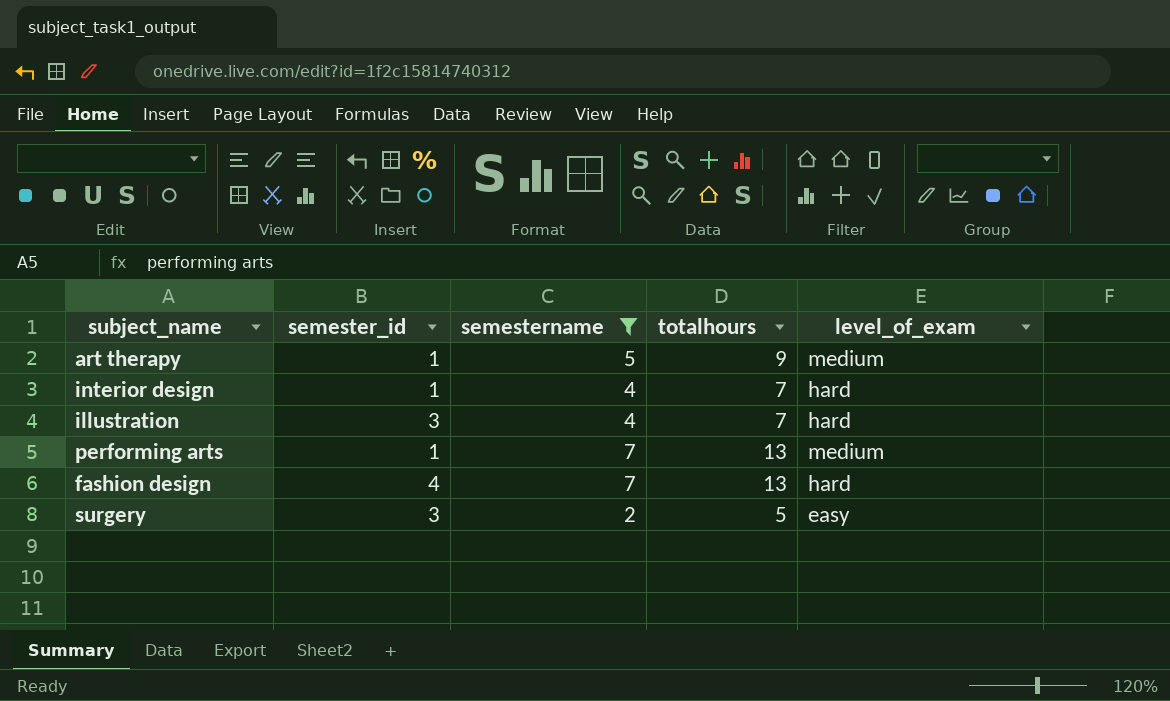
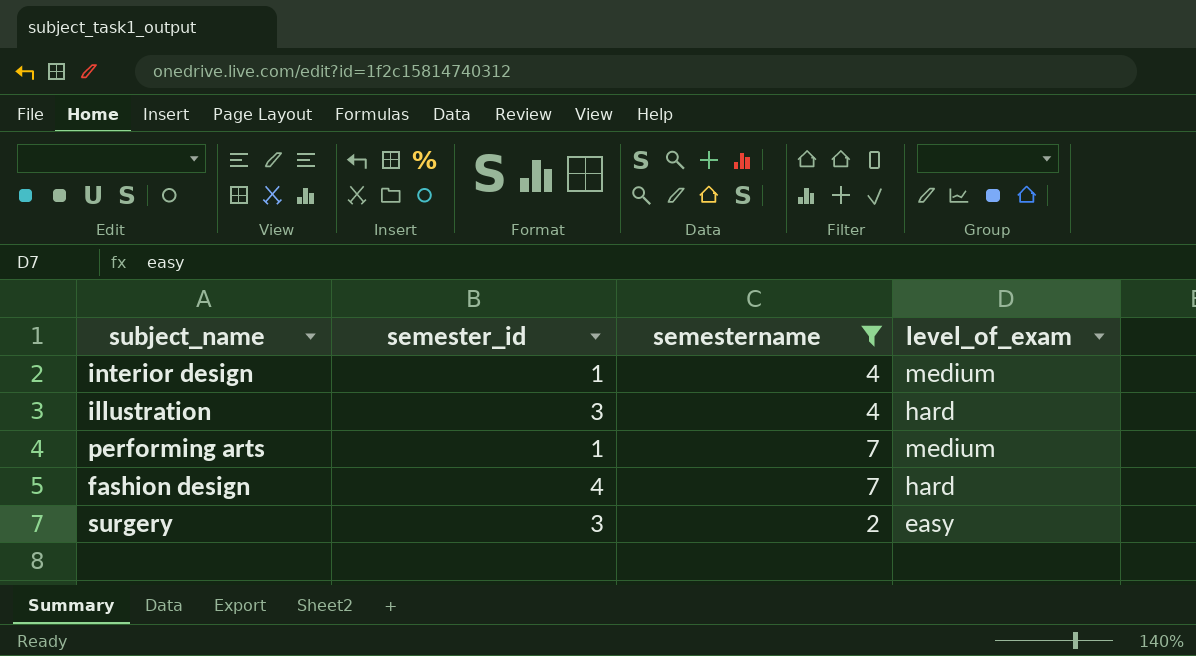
column totalhours | position: 4 -> none
row art therapy: 1 | 5 | 9 | medium -> none
interior design | level_of_exam: hard -> medium

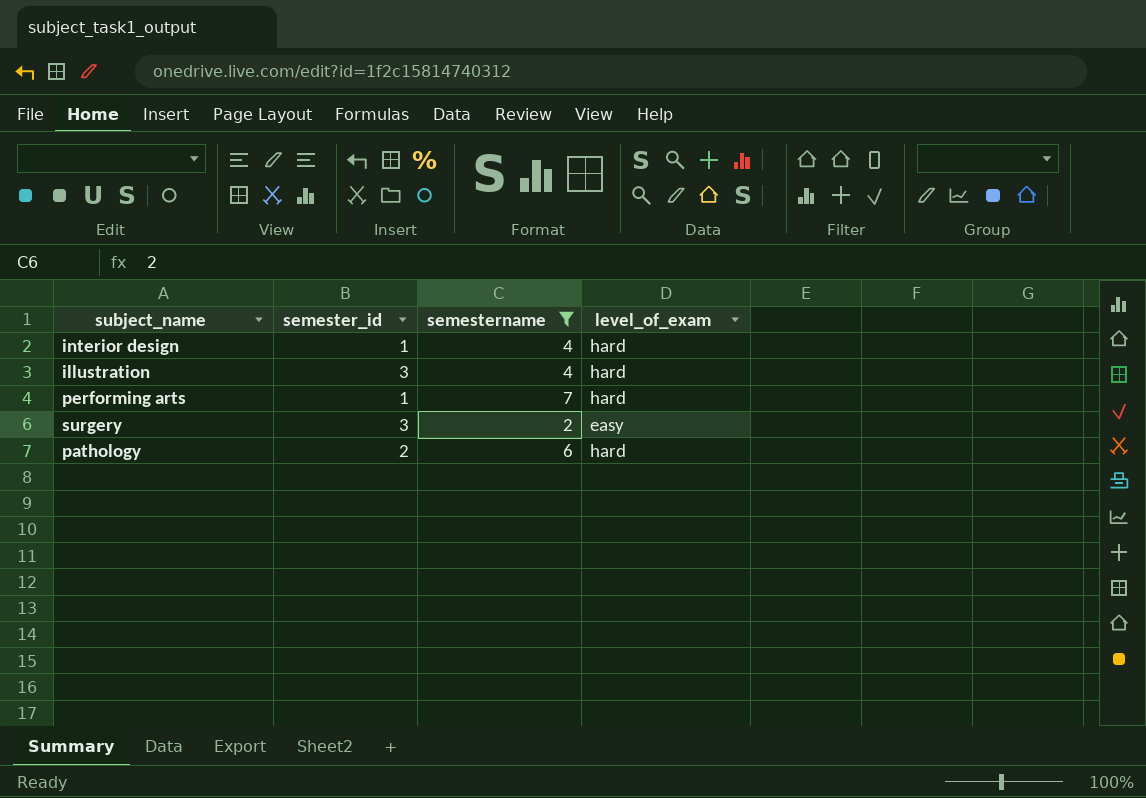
row fashion design: 4 | 7 | hard -> none
interior design | level_of_exam: medium -> hard
performing arts | level_of_exam: medium -> hard
row pathology: none -> 2 | 6 | hard

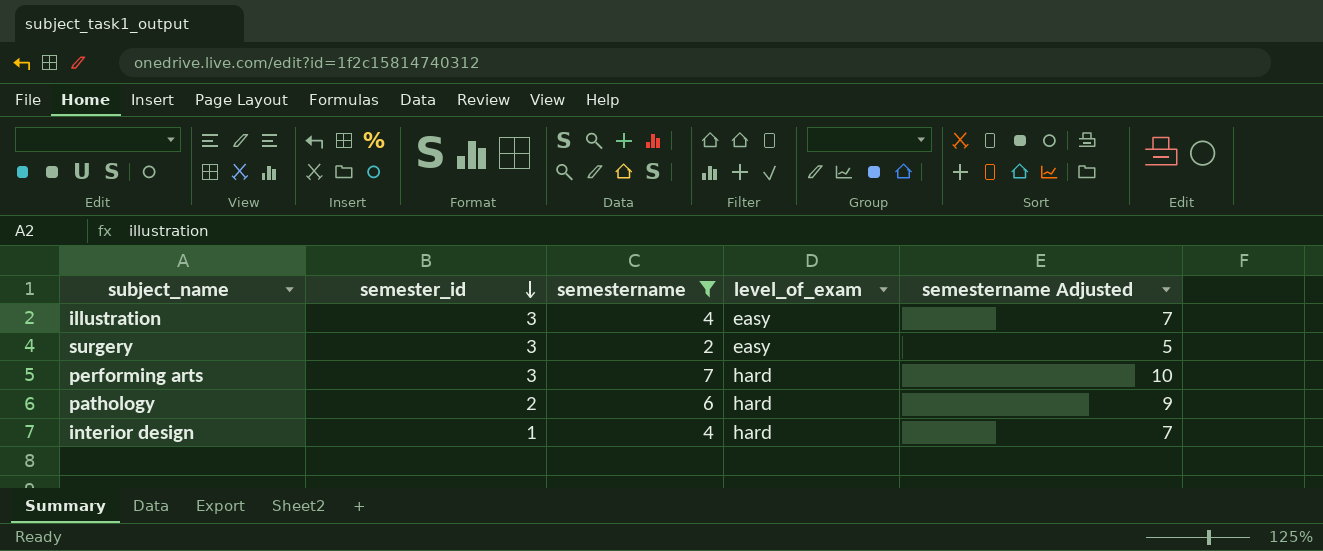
row order: none -> semester_id descending
column semestername Adjusted | formula: none -> [semestername] + 3
illustration | level_of_exam: hard -> easy
performing arts | semester_id: 1 -> 3

